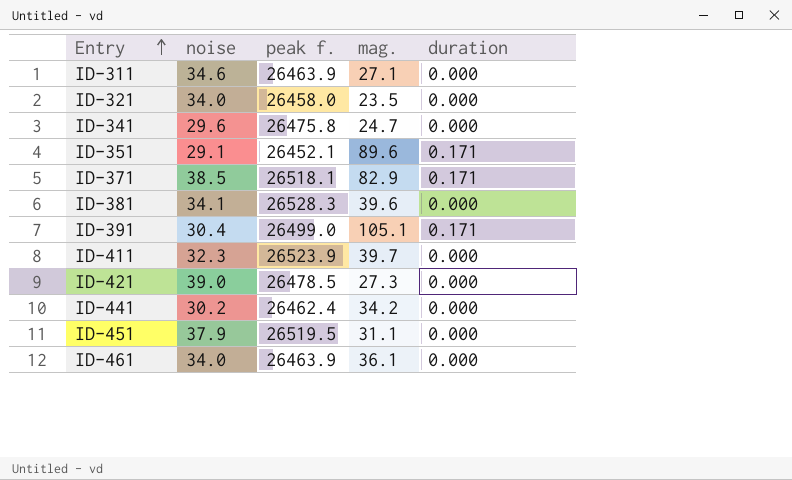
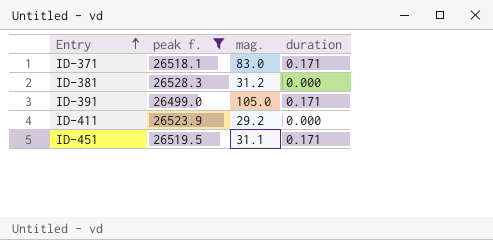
filter: none -> peak f. >= 26499.0
column noise | position: 2 -> none
ID-371 | mag.: 82.9 -> 83.0
ID-381 | mag.: 39.6 -> 31.2
ID-391 | mag.: 105.1 -> 105.0
ID-411 | mag.: 39.7 -> 29.2
ID-451 | duration: 0.000 -> 0.171

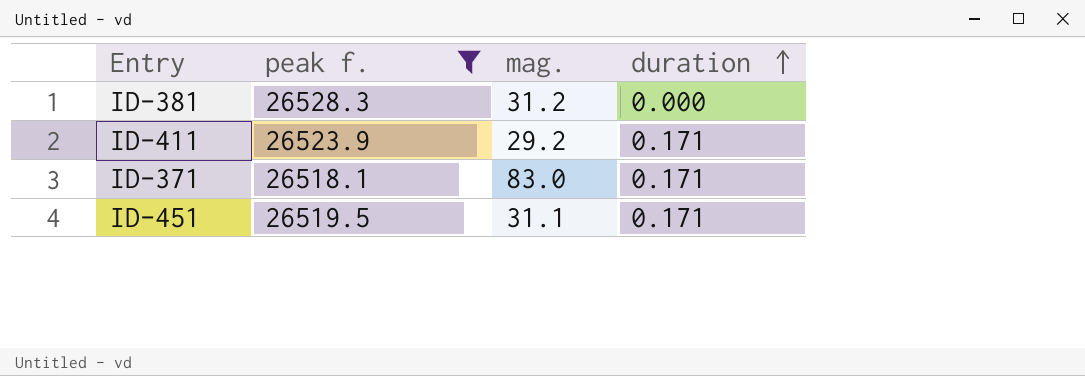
row order: Entry ascending -> duration ascending
row ID-391: 26499.0 | 105.0 | 0.171 -> none
ID-411 | duration: 0.000 -> 0.171

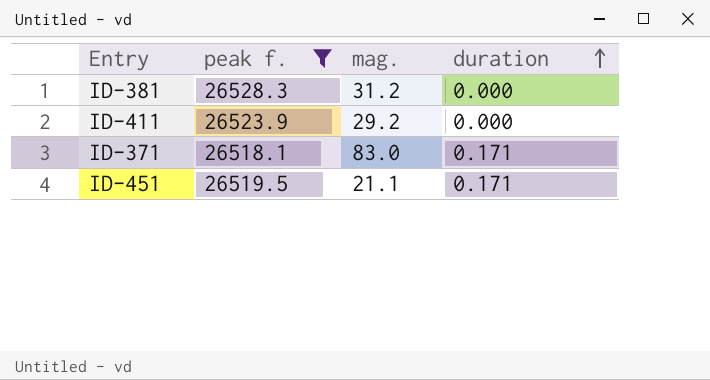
ID-411 | duration: 0.171 -> 0.000
ID-451 | mag.: 31.1 -> 21.1

